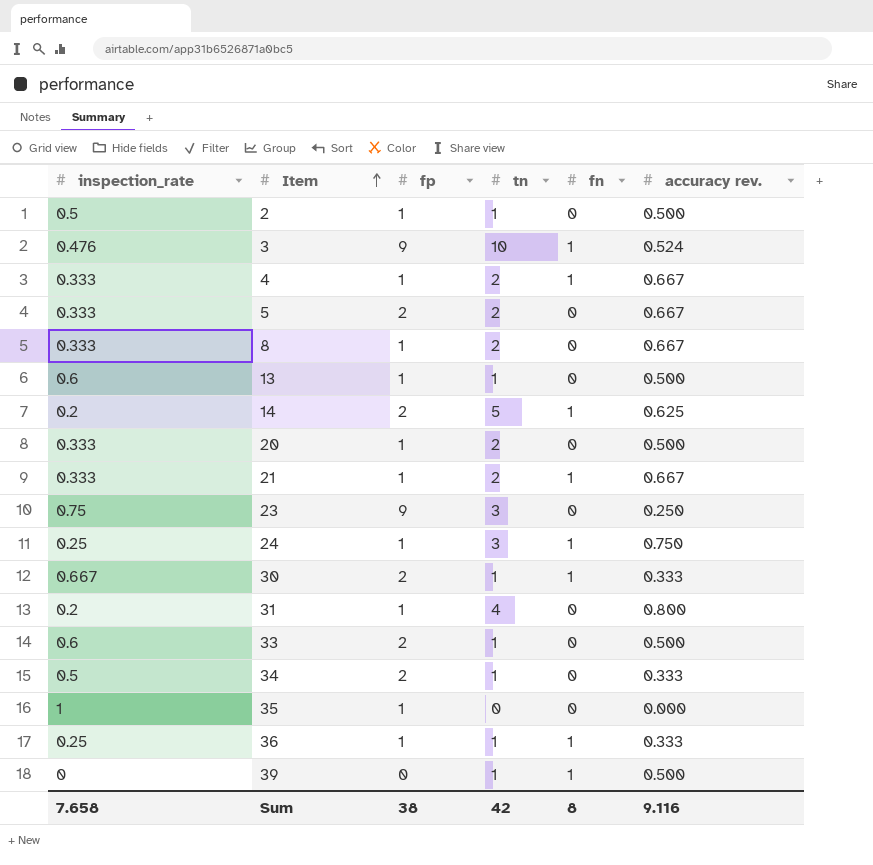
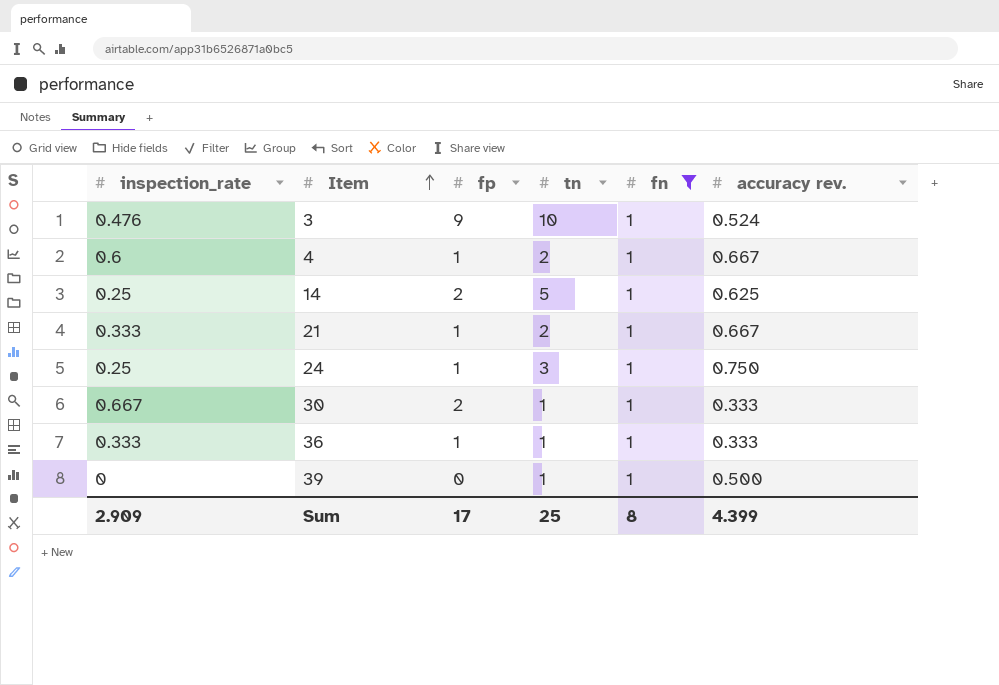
filter: none -> fn = 1
4 | inspection_rate: 0.333 -> 0.6
14 | inspection_rate: 0.2 -> 0.25
36 | inspection_rate: 0.25 -> 0.333
Sum | inspection_rate: 7.658 -> 2.909
Sum | fp: 38 -> 17
Sum | tn: 42 -> 25
Sum | accuracy rev.: 9.116 -> 4.399

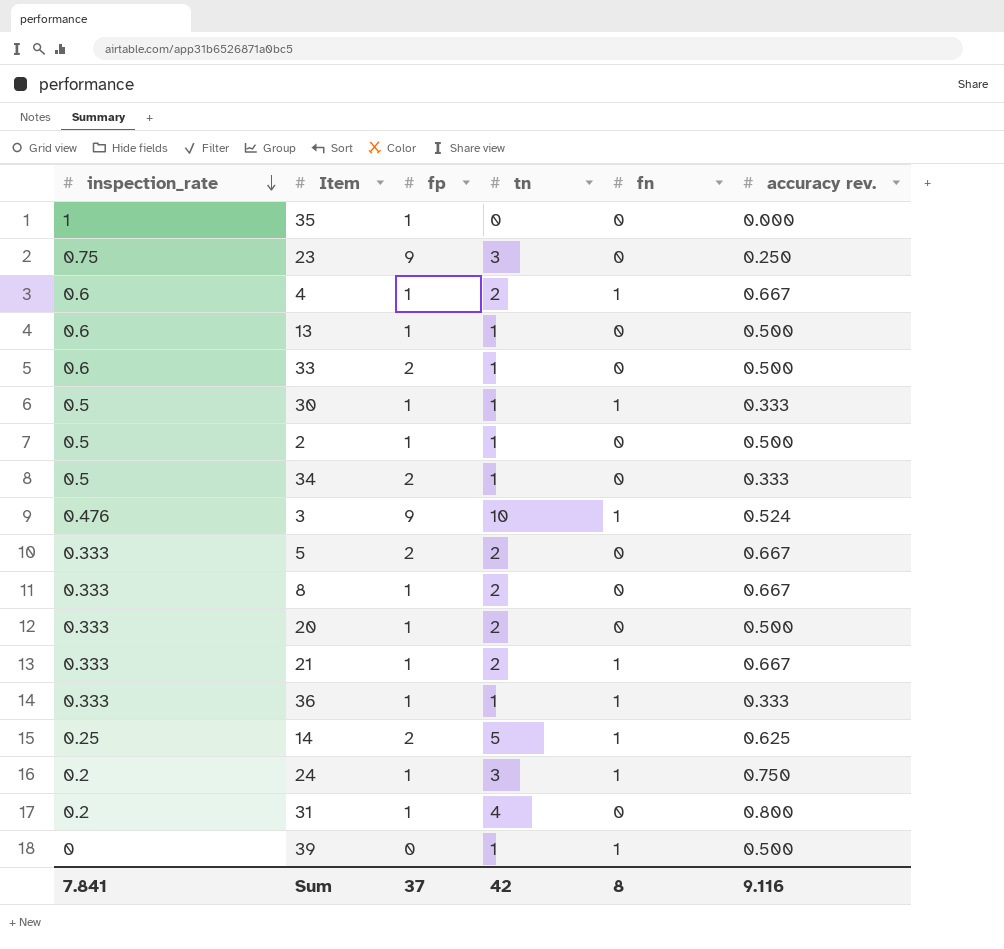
filter: fn = 1 -> none
row order: Item ascending -> inspection_rate descending
30 | inspection_rate: 0.667 -> 0.5
30 | fp: 2 -> 1
24 | inspection_rate: 0.25 -> 0.2
Sum | inspection_rate: 2.909 -> 7.841
Sum | fp: 17 -> 37
Sum | tn: 25 -> 42
Sum | accuracy rev.: 4.399 -> 9.116

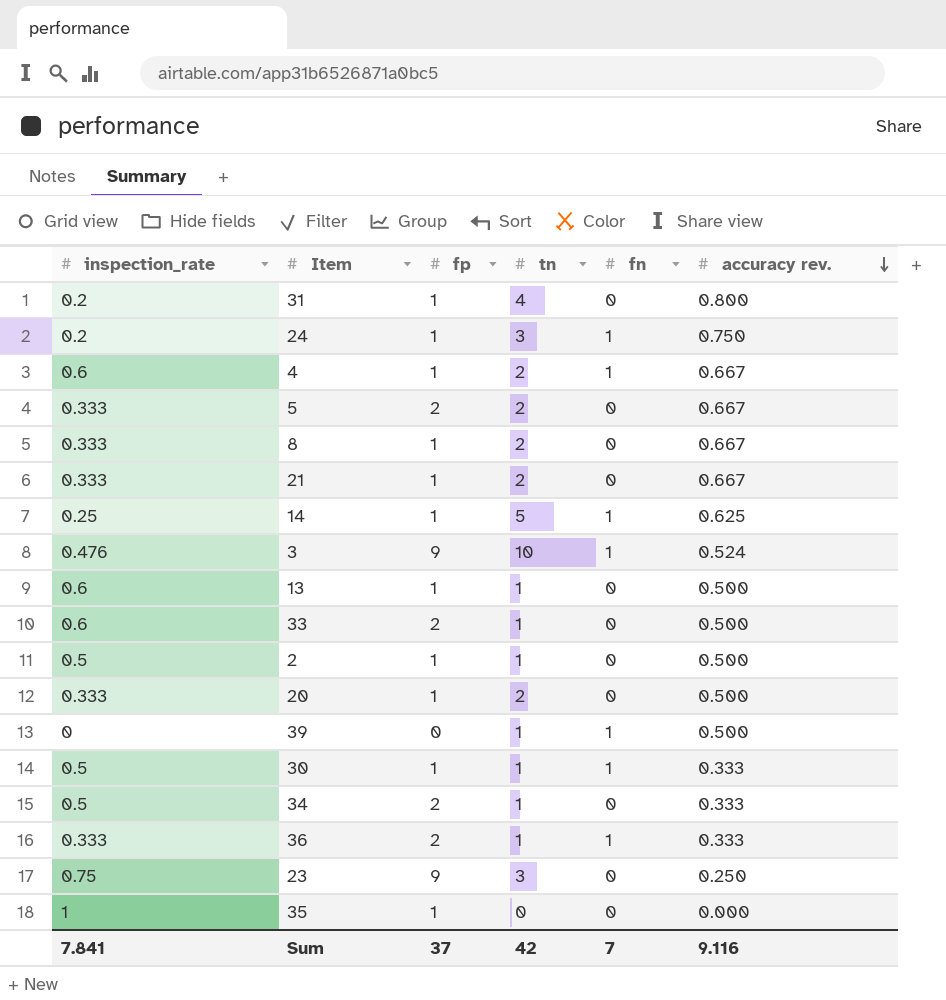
row order: inspection_rate descending -> accuracy rev. descending
21 | fn: 1 -> 0
14 | fp: 2 -> 1
36 | fp: 1 -> 2
Sum | fn: 8 -> 7

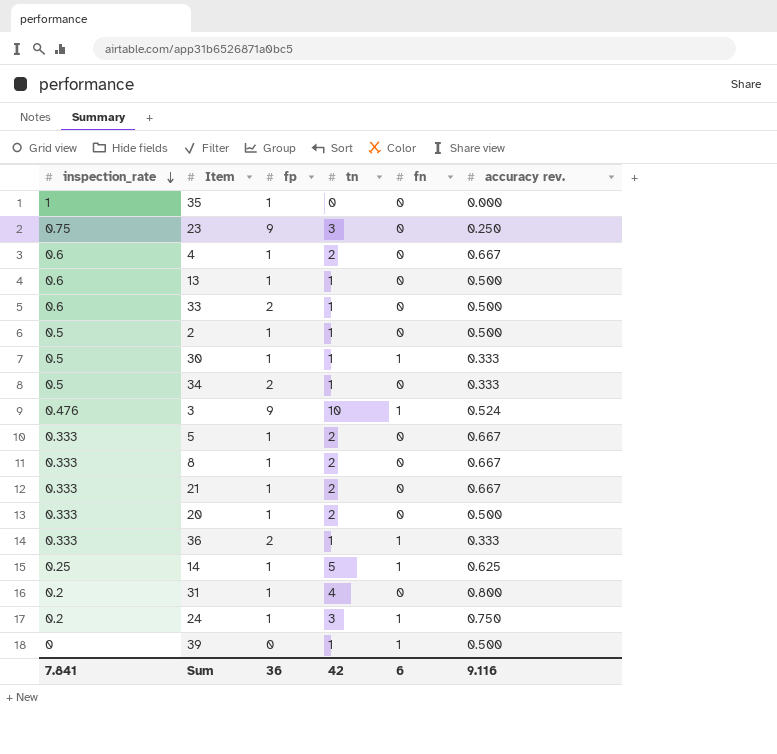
row order: accuracy rev. descending -> inspection_rate descending
4 | fn: 1 -> 0
5 | fp: 2 -> 1
Sum | fp: 37 -> 36
Sum | fn: 7 -> 6

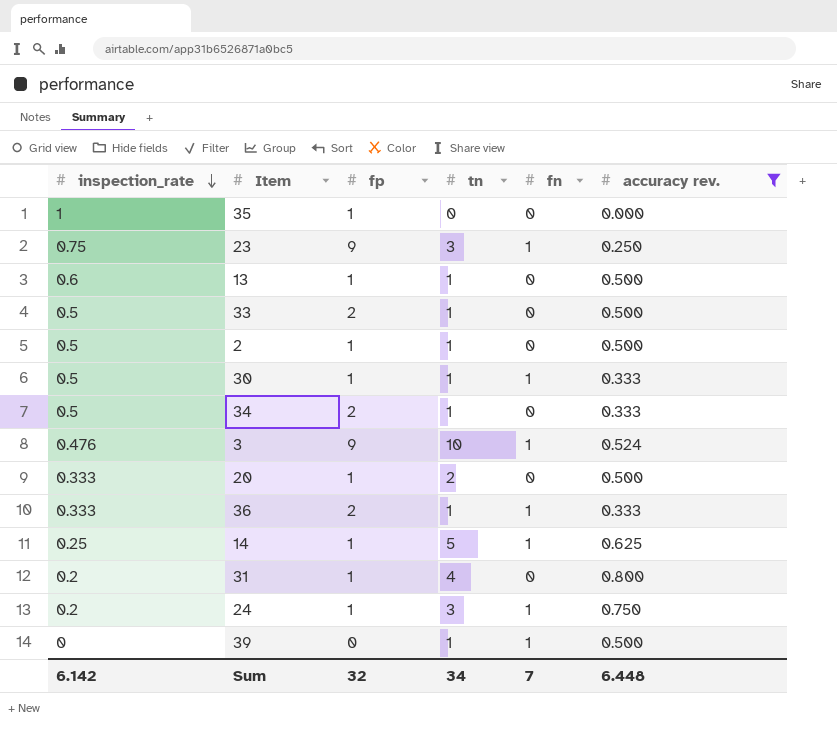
filter: none -> accuracy rev. != 0.667
23 | fn: 0 -> 1
33 | inspection_rate: 0.6 -> 0.5
Sum | inspection_rate: 7.841 -> 6.142
Sum | fp: 36 -> 32
Sum | tn: 42 -> 34
Sum | fn: 6 -> 7
Sum | accuracy rev.: 9.116 -> 6.448

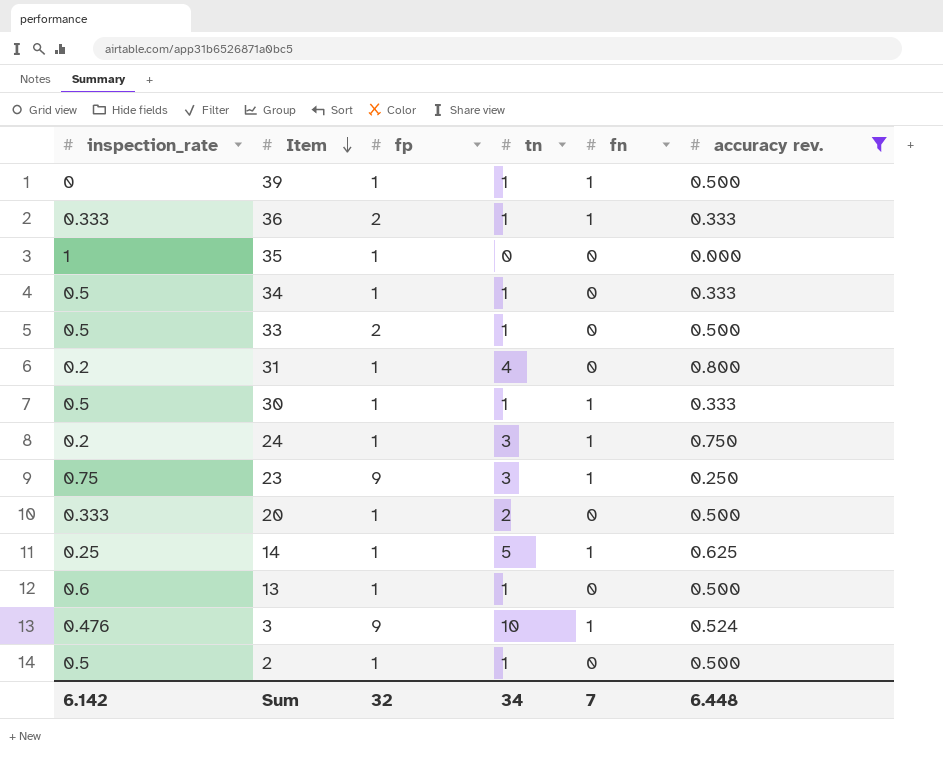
row order: inspection_rate descending -> Item descending
39 | fp: 0 -> 1
34 | fp: 2 -> 1

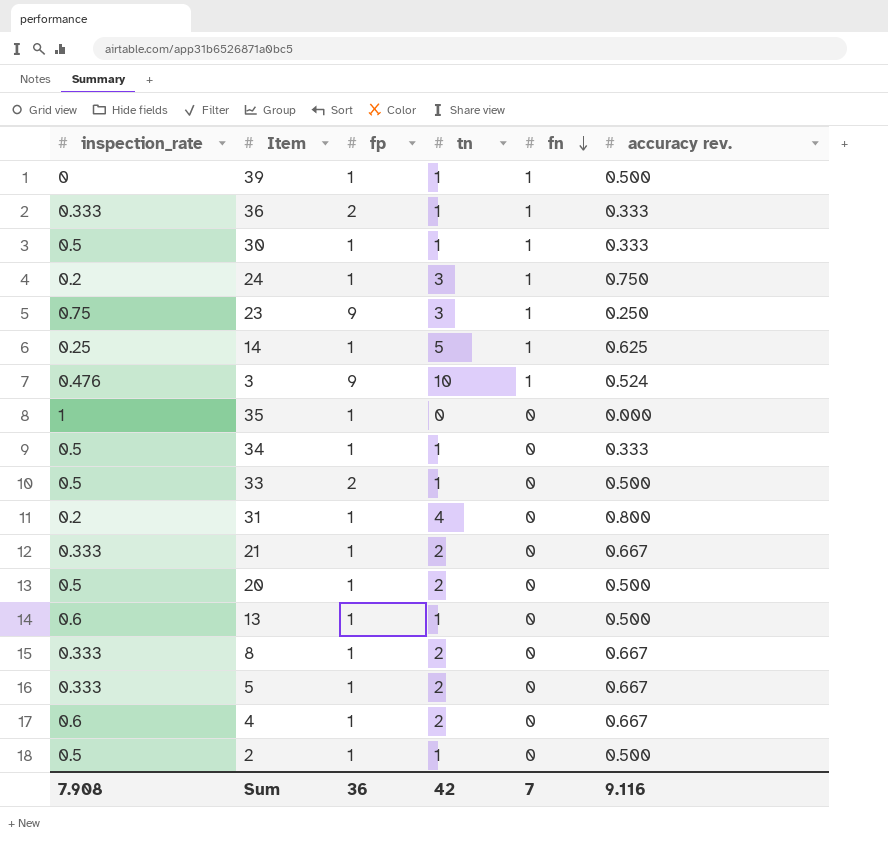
filter: accuracy rev. != 0.667 -> none
row order: Item descending -> fn descending
20 | inspection_rate: 0.333 -> 0.5
Sum | inspection_rate: 6.142 -> 7.908
Sum | fp: 32 -> 36
Sum | tn: 34 -> 42
Sum | accuracy rev.: 6.448 -> 9.116

